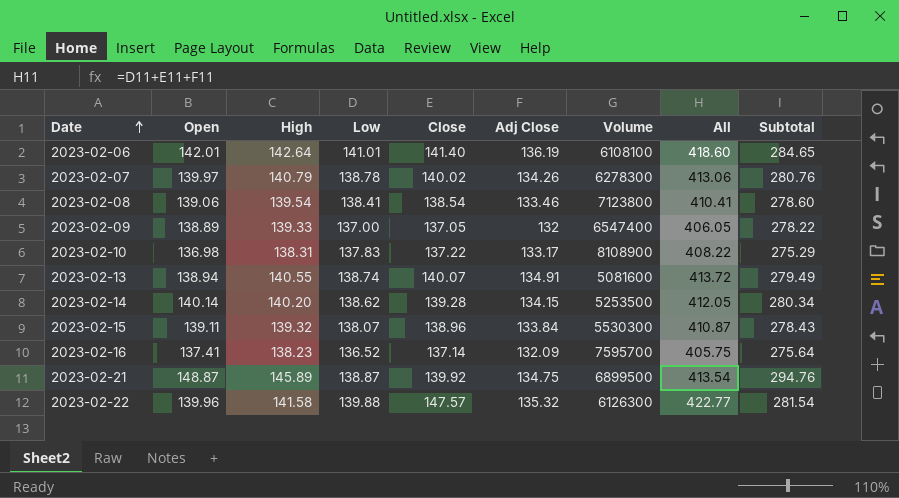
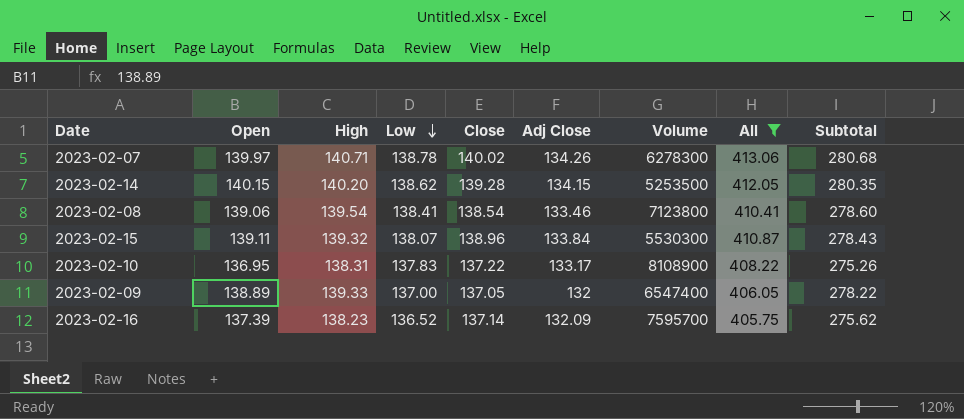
filter: none -> All <= 413.06
row order: Date ascending -> Low descending
2023-02-07 | High: 140.79 -> 140.71
2023-02-07 | Subtotal: 280.76 -> 280.68
2023-02-14 | Open: 140.14 -> 140.15
2023-02-14 | Subtotal: 280.34 -> 280.35
2023-02-10 | Open: 136.98 -> 136.95
2023-02-10 | Subtotal: 275.29 -> 275.26
2023-02-16 | Open: 137.41 -> 137.39
2023-02-16 | Subtotal: 275.64 -> 275.62

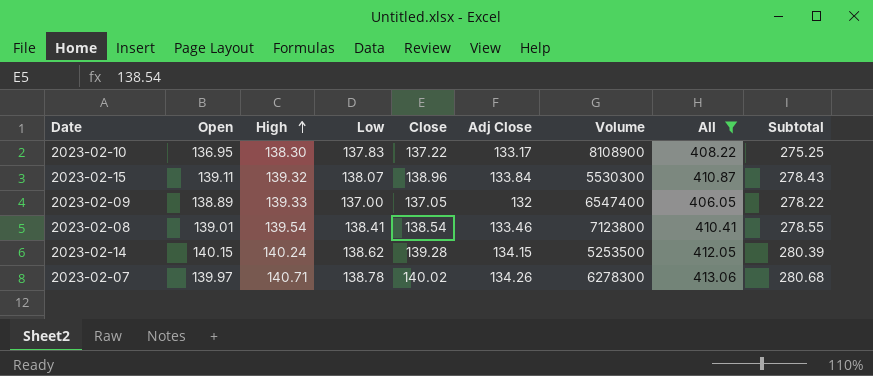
row order: Low descending -> High ascending
row 2023-02-16: 137.39 | 138.23 | 136.52 | 137.14 | 132.09 | 7595700 | 405.75 | 275.62 -> none
2023-02-10 | High: 138.31 -> 138.30
2023-02-10 | Subtotal: 275.26 -> 275.25
2023-02-08 | Open: 139.06 -> 139.01
2023-02-08 | Subtotal: 278.60 -> 278.55
2023-02-14 | High: 140.20 -> 140.24
2023-02-14 | Subtotal: 280.35 -> 280.39

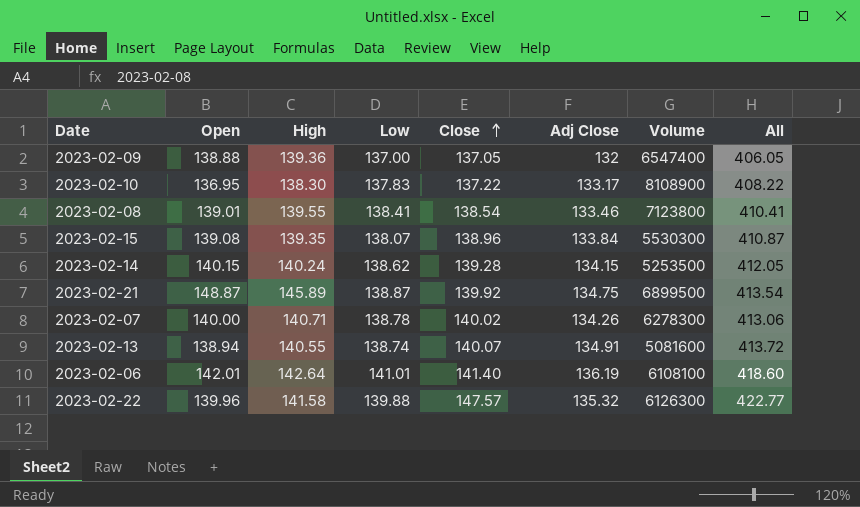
filter: All <= 413.06 -> none
row order: High ascending -> Close ascending
column Subtotal | formula: [Open] + [High] -> none
2023-02-09 | Open: 138.89 -> 138.88
2023-02-09 | High: 139.33 -> 139.36
2023-02-08 | High: 139.54 -> 139.55
2023-02-15 | Open: 139.11 -> 139.08
2023-02-15 | High: 139.32 -> 139.35
2023-02-07 | Open: 139.97 -> 140.00

